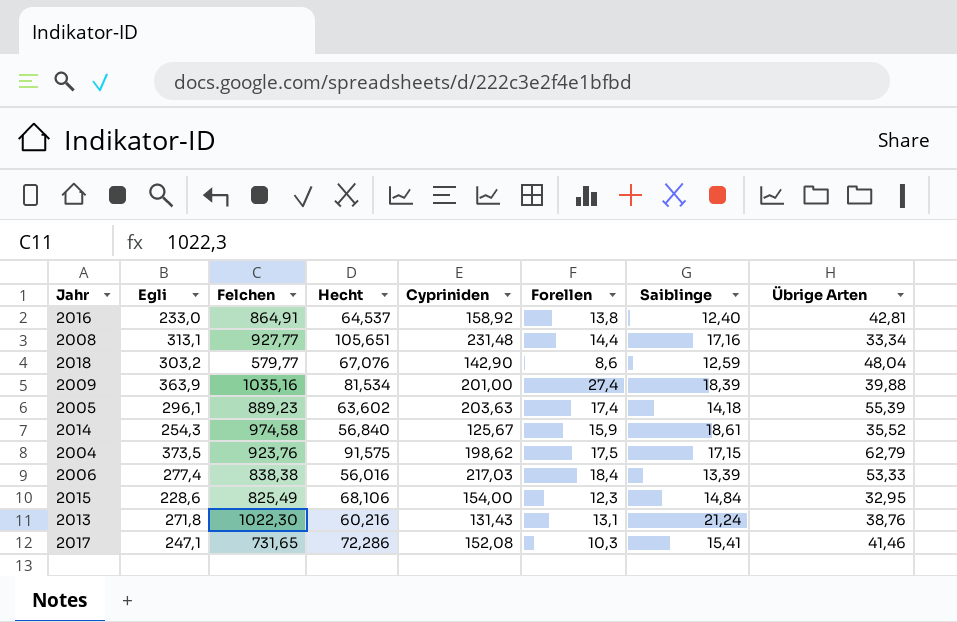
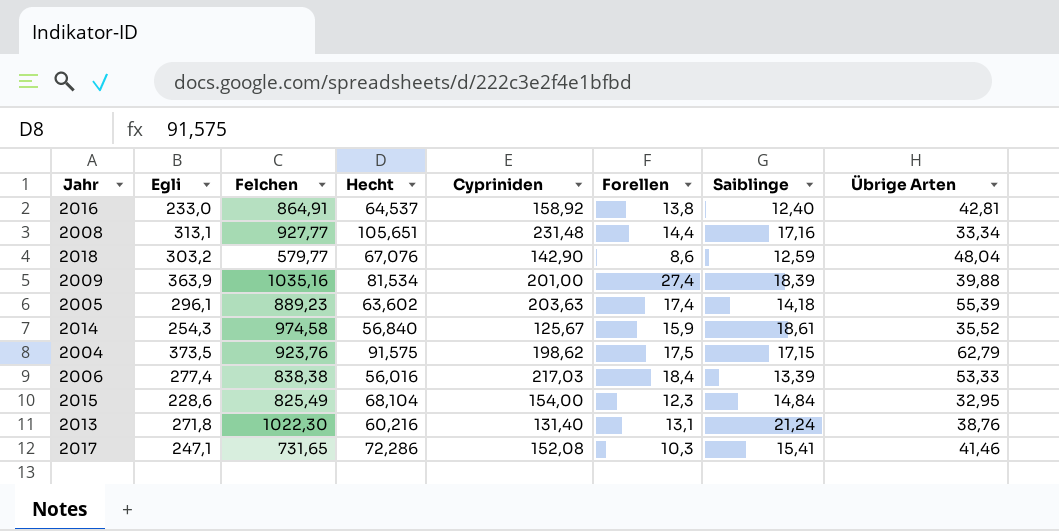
2015 | Hecht: 68,106 -> 68,104
2013 | Cypriniden: 131,43 -> 131,40

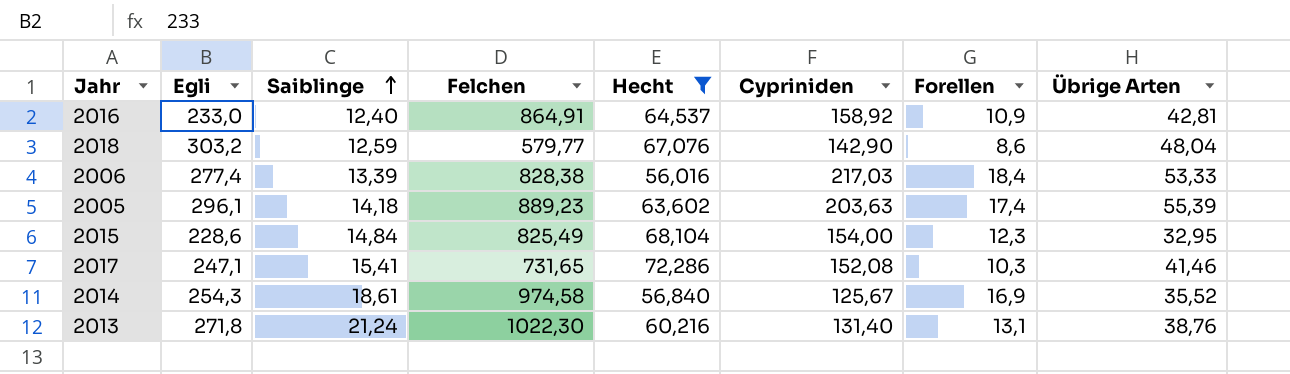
filter: none -> Hecht <= 72,286
row order: none -> Saiblinge ascending
column Saiblinge | position: 7 -> 3
2016 | Forellen: 13,8 -> 10,9
2006 | Felchen: 838,38 -> 828,38
2014 | Forellen: 15,9 -> 16,9

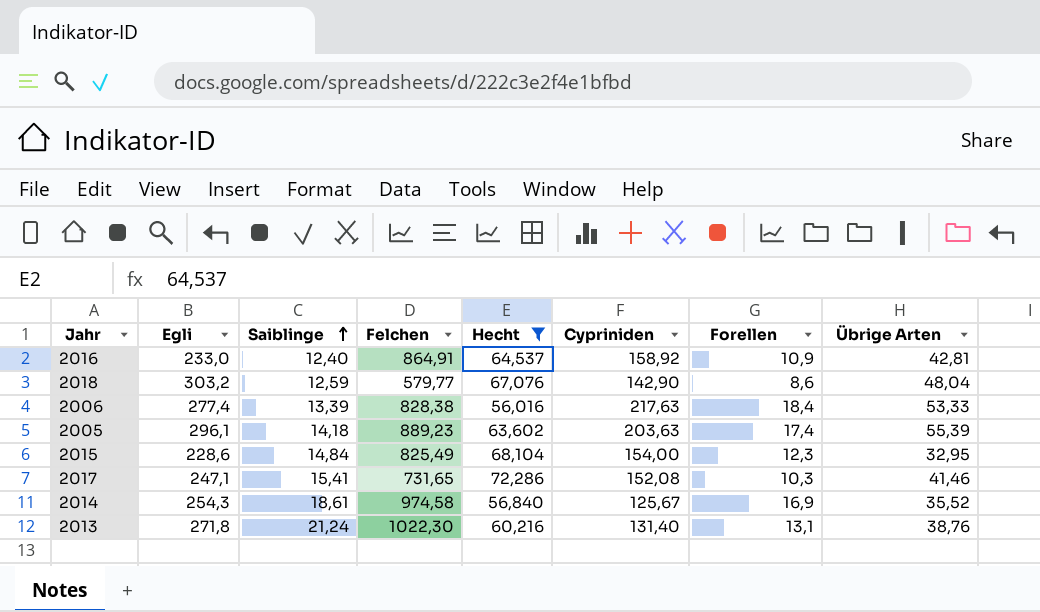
2006 | Cypriniden: 217,03 -> 217,63

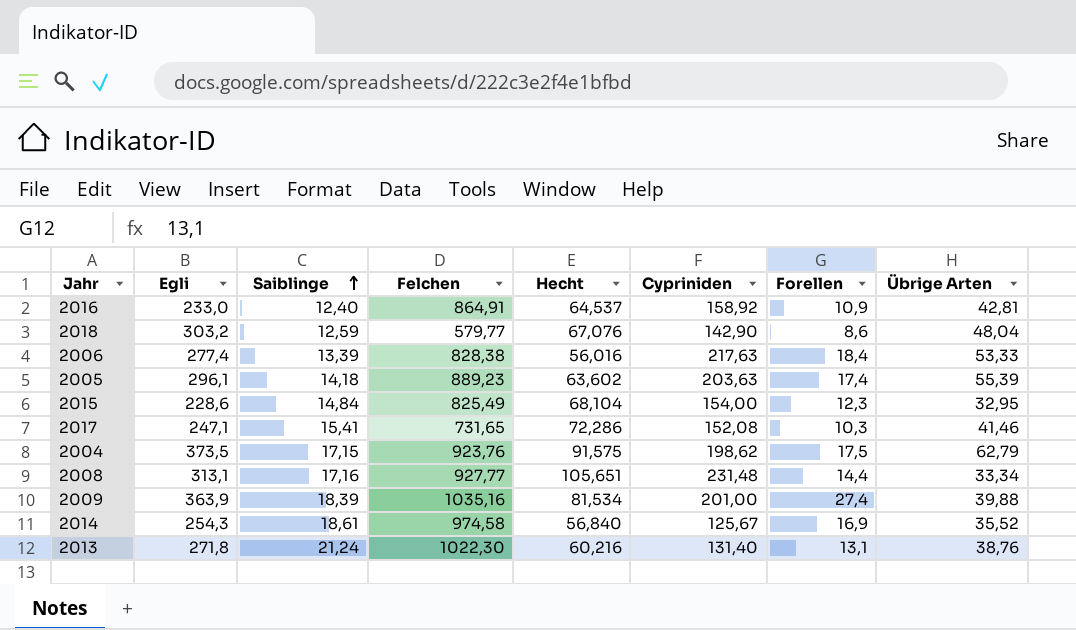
filter: Hecht <= 72,286 -> none

